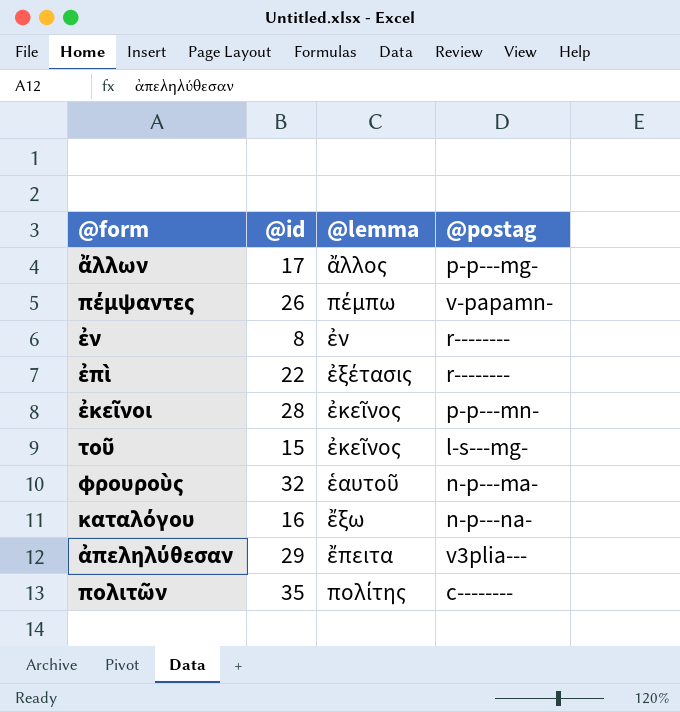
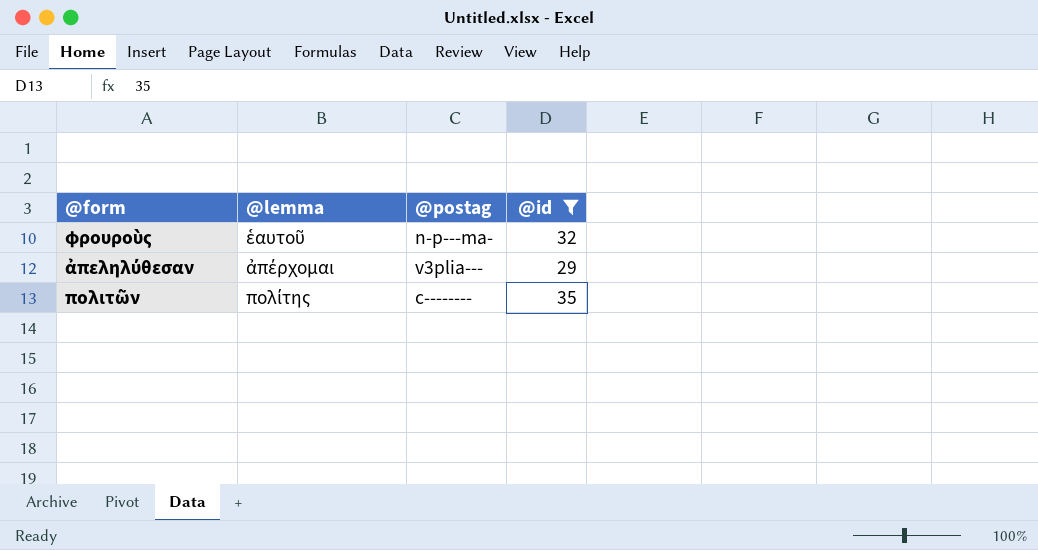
filter: none -> @id >= 29
column @id | position: 2 -> 4
ἀπεληλύθεσαν | @lemma: ἔπειτα -> ἀπέρχομαι

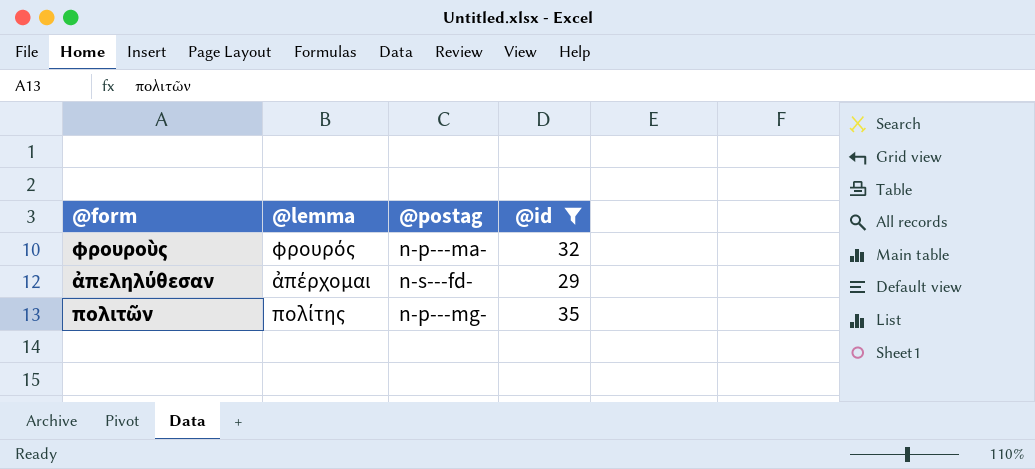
φρουροὺς | @lemma: ἑαυτοῦ -> φρουρός
ἀπεληλύθεσαν | @postag: v3plia--- -> n-s---fd-
πολιτῶν | @postag: c-------- -> n-p---mg-

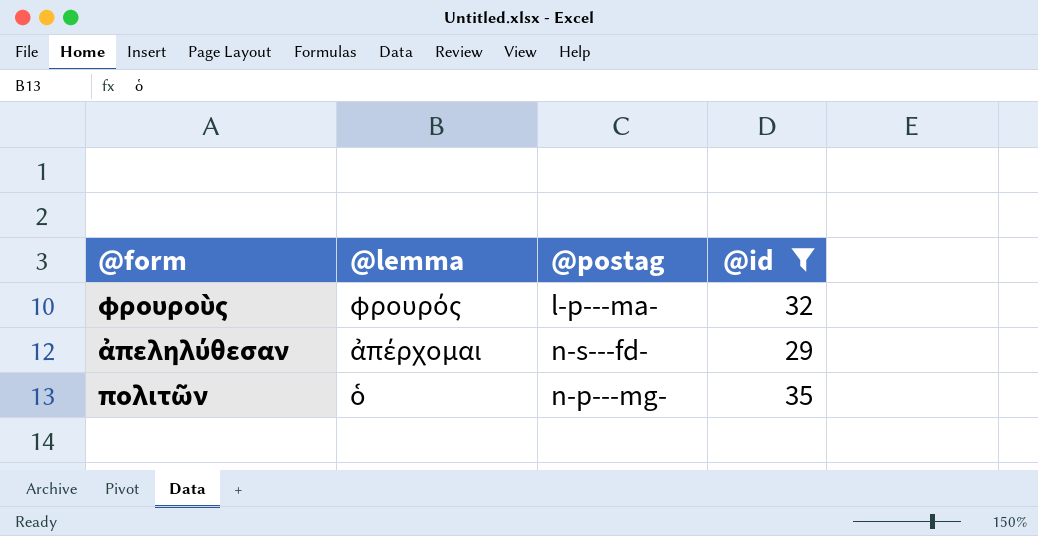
φρουροὺς | @postag: n-p---ma- -> l-p---ma-
πολιτῶν | @lemma: πολίτης -> ὁ

